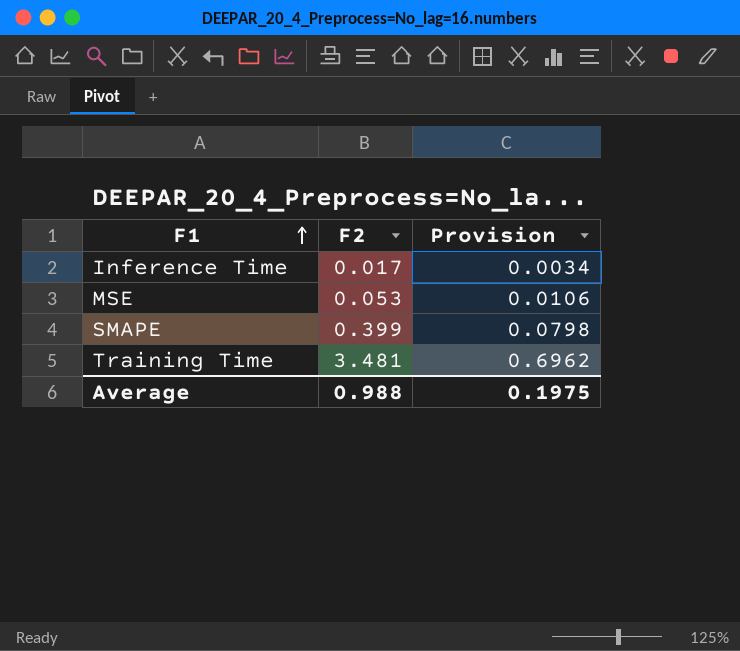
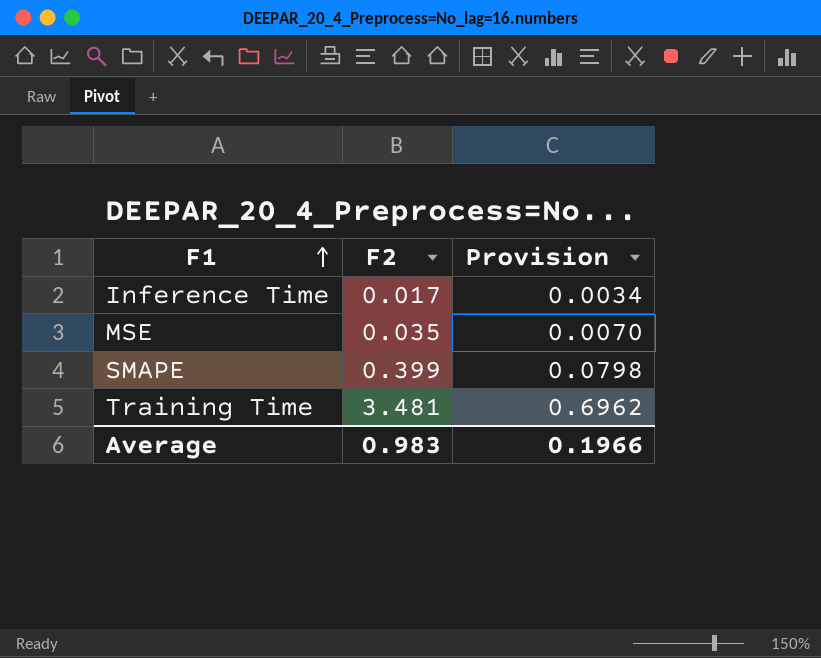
MSE | F2: 0.053 -> 0.035
MSE | Provision: 0.0106 -> 0.0070
Average | F2: 0.988 -> 0.983
Average | Provision: 0.1975 -> 0.1966

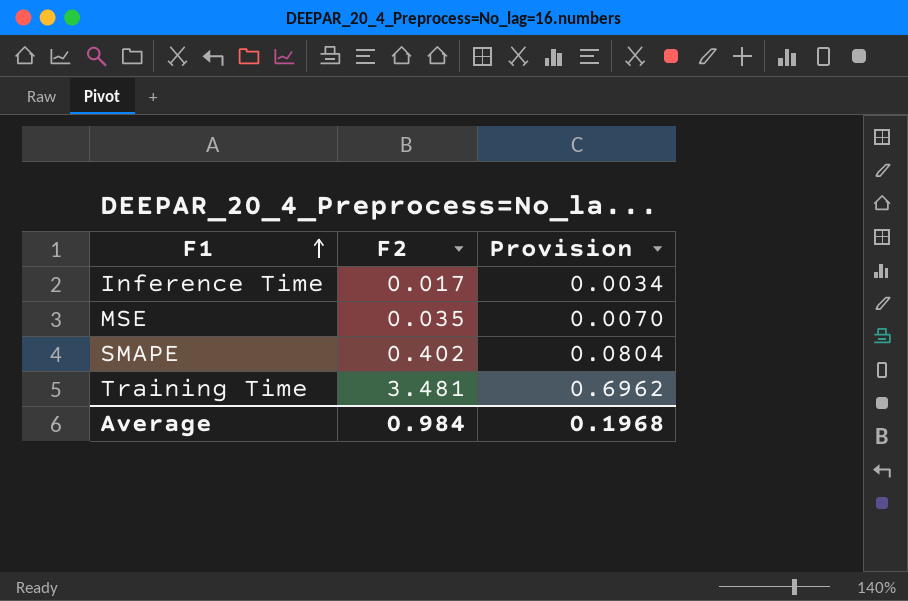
SMAPE | F2: 0.399 -> 0.402
SMAPE | Provision: 0.0798 -> 0.0804
Average | F2: 0.983 -> 0.984
Average | Provision: 0.1966 -> 0.1968

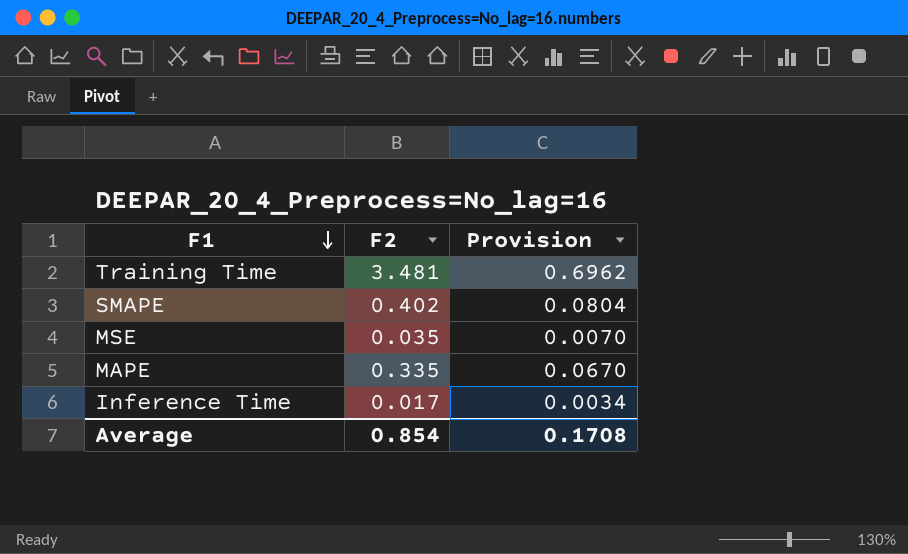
row order: F1 ascending -> F1 descending
row MAPE: none -> 0.335 | 0.0670
Average | F2: 0.984 -> 0.854
Average | Provision: 0.1968 -> 0.1708

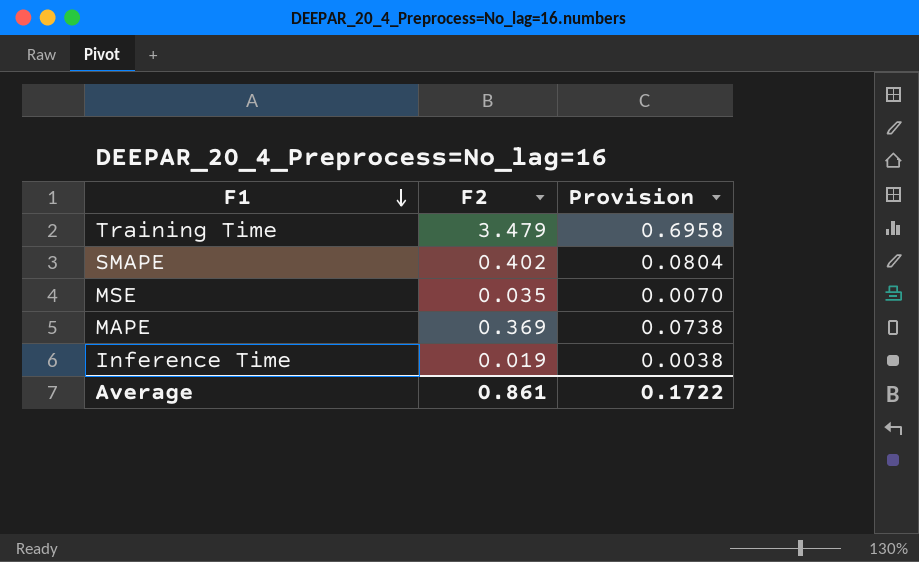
Training Time | F2: 3.481 -> 3.479
Training Time | Provision: 0.6962 -> 0.6958
MAPE | F2: 0.335 -> 0.369
MAPE | Provision: 0.0670 -> 0.0738
Inference Time | F2: 0.017 -> 0.019
Inference Time | Provision: 0.0034 -> 0.0038
Average | F2: 0.854 -> 0.861
Average | Provision: 0.1708 -> 0.1722

